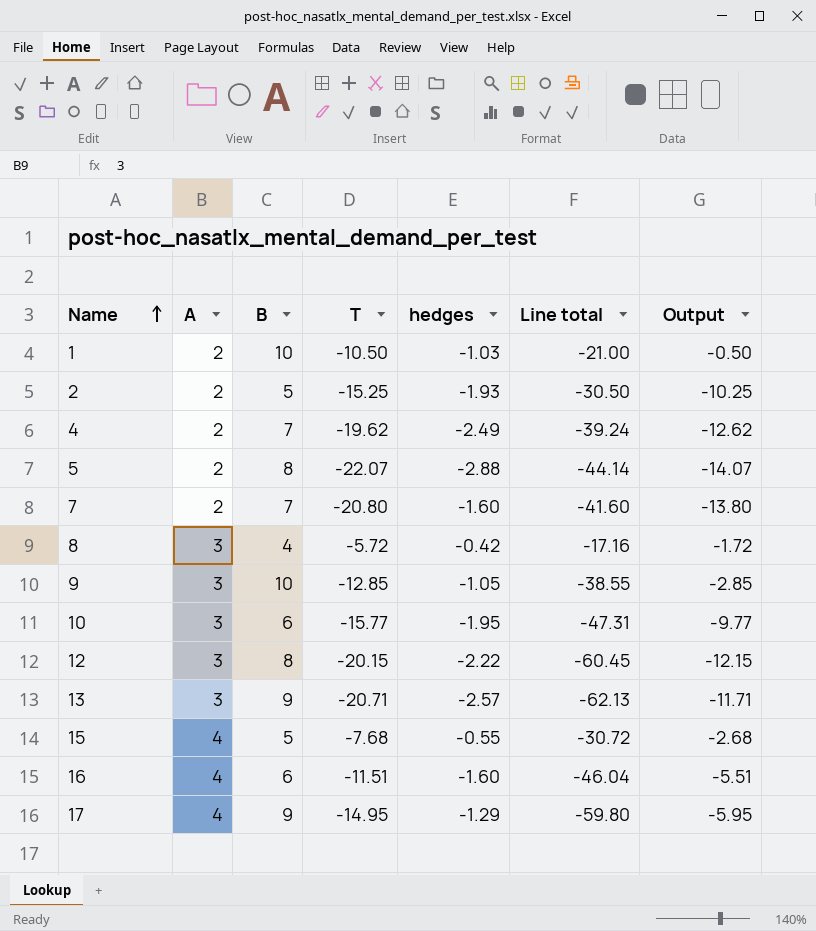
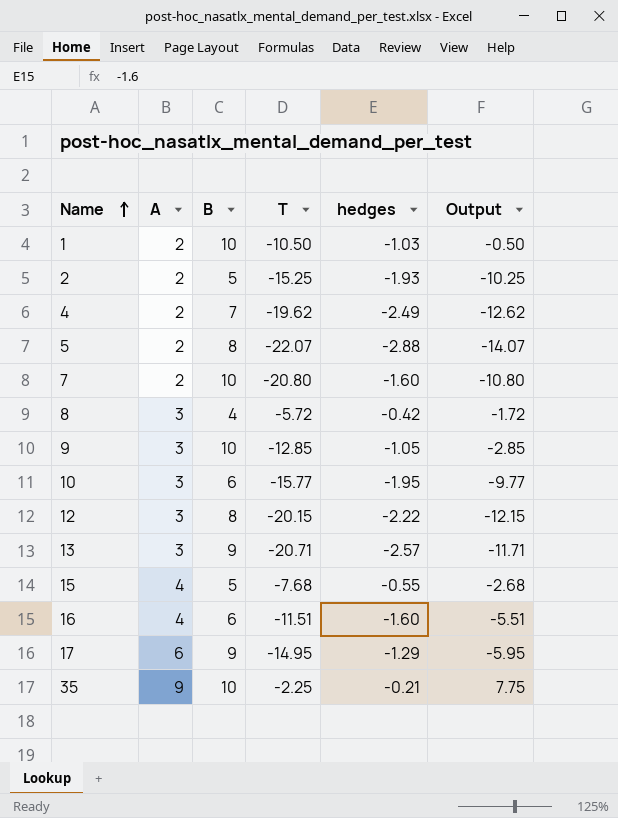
column Line total | formula: [A] * [T] -> none
7 | B: 7 -> 10
7 | Output: -13.80 -> -10.80
17 | A: 4 -> 6
row 35: none -> 9 | 10 | -2.25 | -0.21 | 7.75

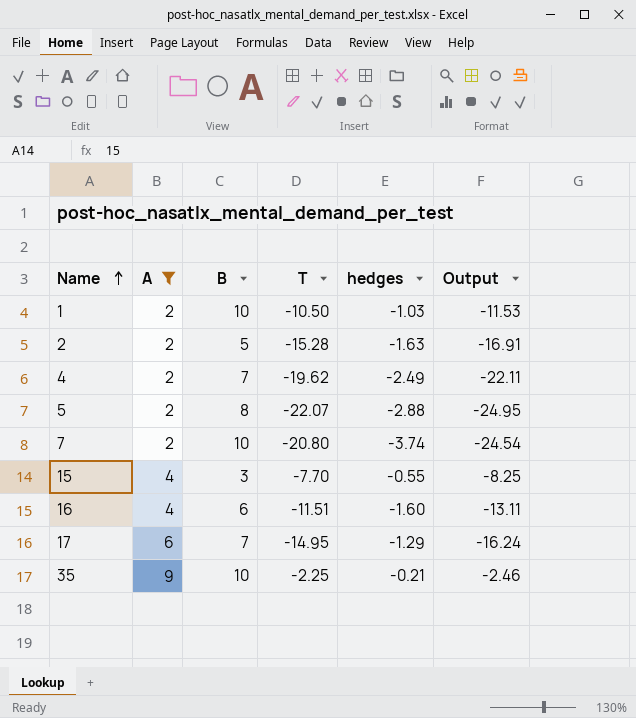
filter: none -> A != 3
column Output | formula: [B] + [T] -> [T] + [hedges]
2 | T: -15.25 -> -15.28
2 | hedges: -1.93 -> -1.63
7 | hedges: -1.60 -> -3.74
15 | B: 5 -> 3
15 | T: -7.68 -> -7.70
17 | B: 9 -> 7

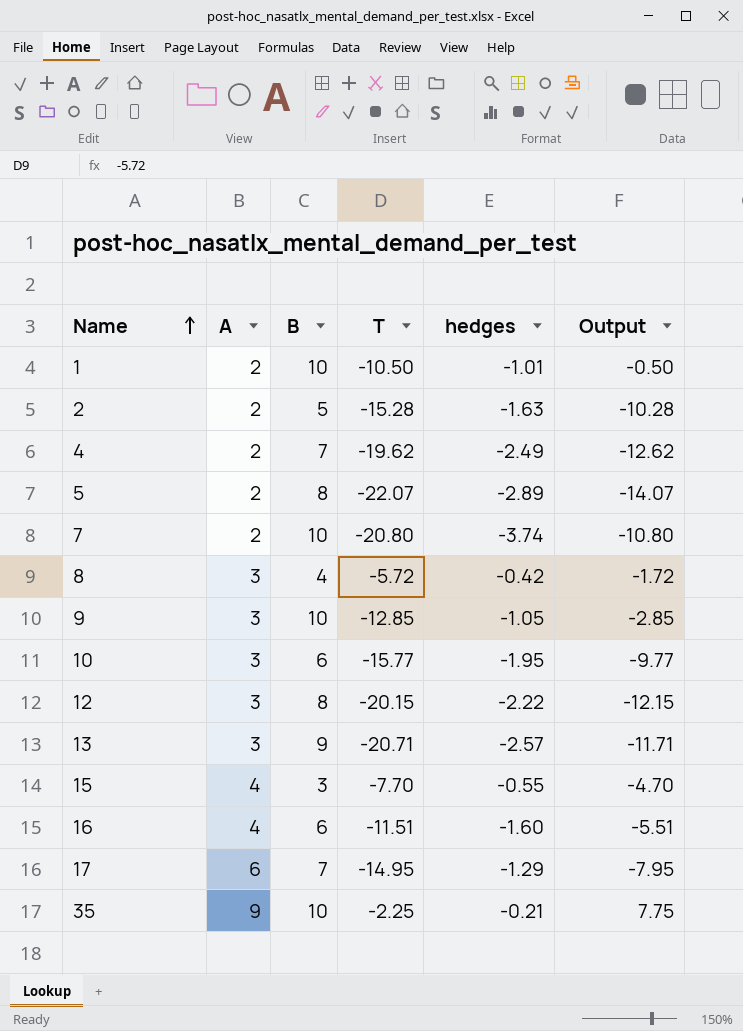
filter: A != 3 -> none
column Output | formula: [T] + [hedges] -> [B] + [T]
1 | hedges: -1.03 -> -1.01
5 | hedges: -2.88 -> -2.89

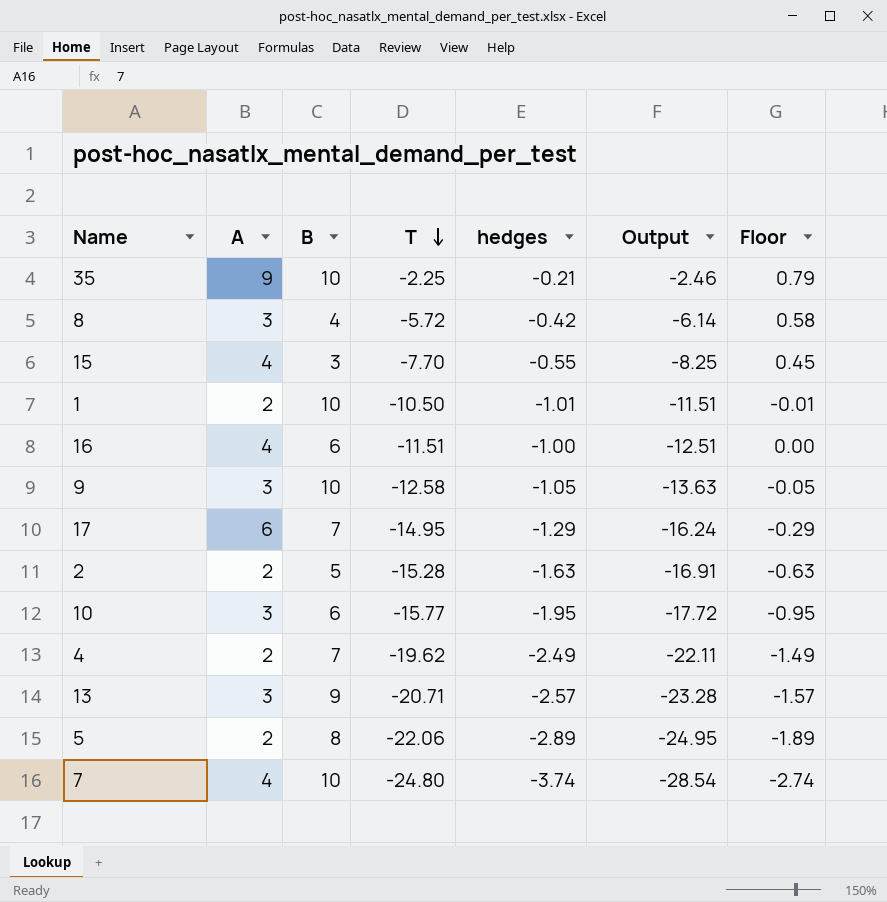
row order: Name ascending -> T descending
column Output | formula: [B] + [T] -> [T] + [hedges]
column Floor | formula: none -> [hedges] + 1
row 12: 3 | 8 | -20.15 | -2.22 | -12.15 -> none
16 | hedges: -1.60 -> -1.00
9 | T: -12.85 -> -12.58
5 | T: -22.07 -> -22.06
7 | A: 2 -> 4
7 | T: -20.80 -> -24.80

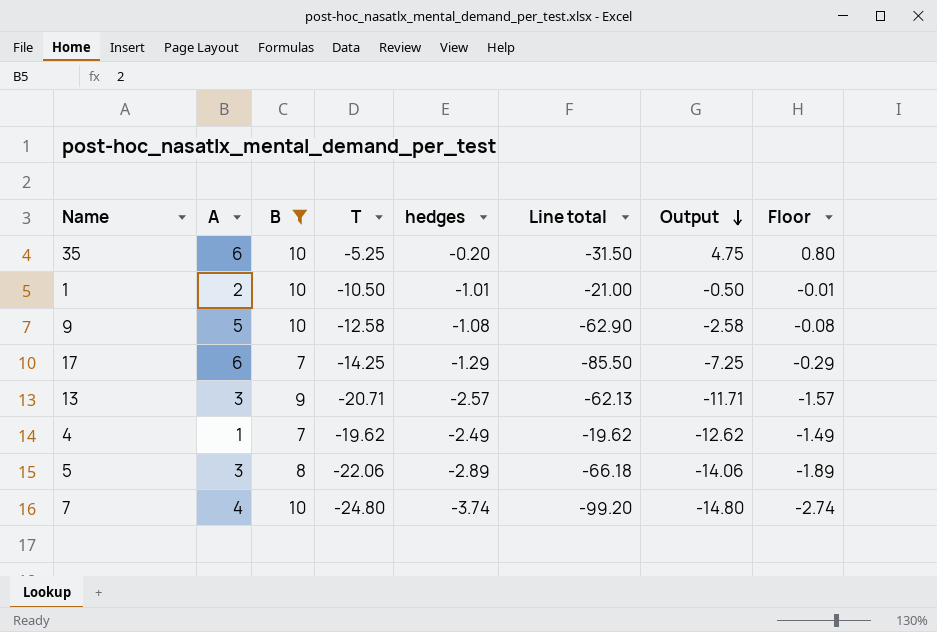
filter: none -> B >= 7
row order: T descending -> Output descending
column Line total | formula: none -> [A] * [T]
column Output | formula: [T] + [hedges] -> [B] + [T]
35 | A: 9 -> 6
35 | T: -2.25 -> -5.25
35 | hedges: -0.21 -> -0.20
35 | Floor: 0.79 -> 0.80
9 | A: 3 -> 5
9 | hedges: -1.05 -> -1.08
9 | Floor: -0.05 -> -0.08
17 | T: -14.95 -> -14.25
4 | A: 2 -> 1
5 | A: 2 -> 3

